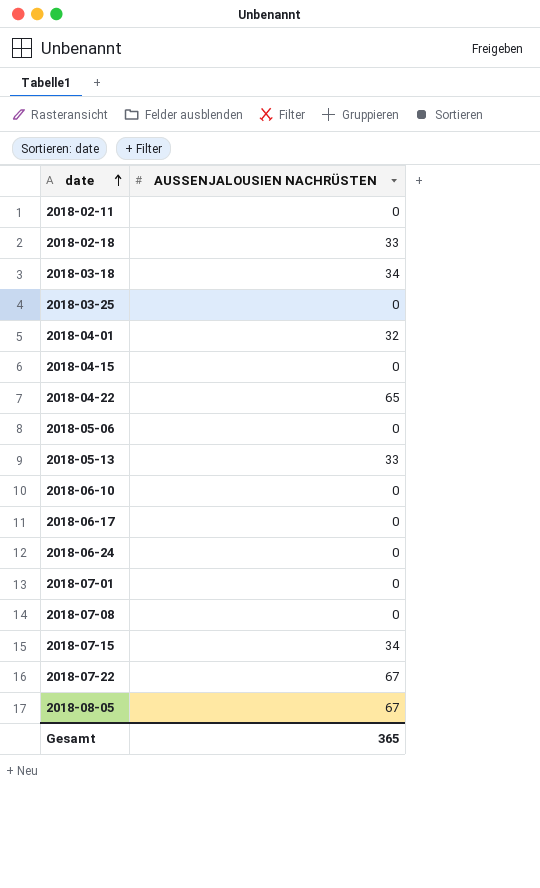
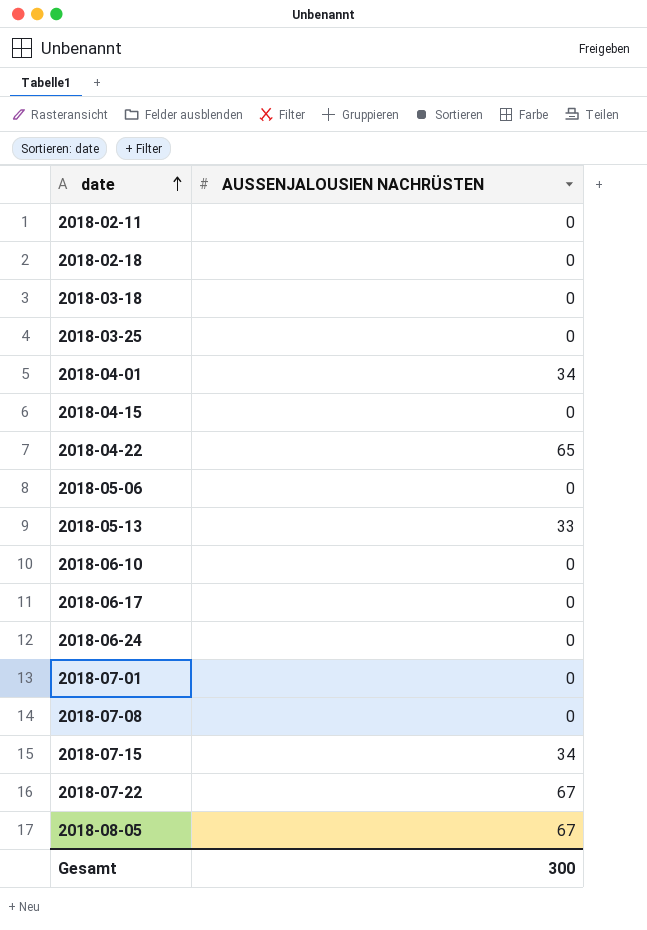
2018-02-18 | AUSSENJALOUSIEN NACHRÜSTEN: 33 -> 0
2018-03-18 | AUSSENJALOUSIEN NACHRÜSTEN: 34 -> 0
2018-04-01 | AUSSENJALOUSIEN NACHRÜSTEN: 32 -> 34
Gesamt | AUSSENJALOUSIEN NACHRÜSTEN: 365 -> 300

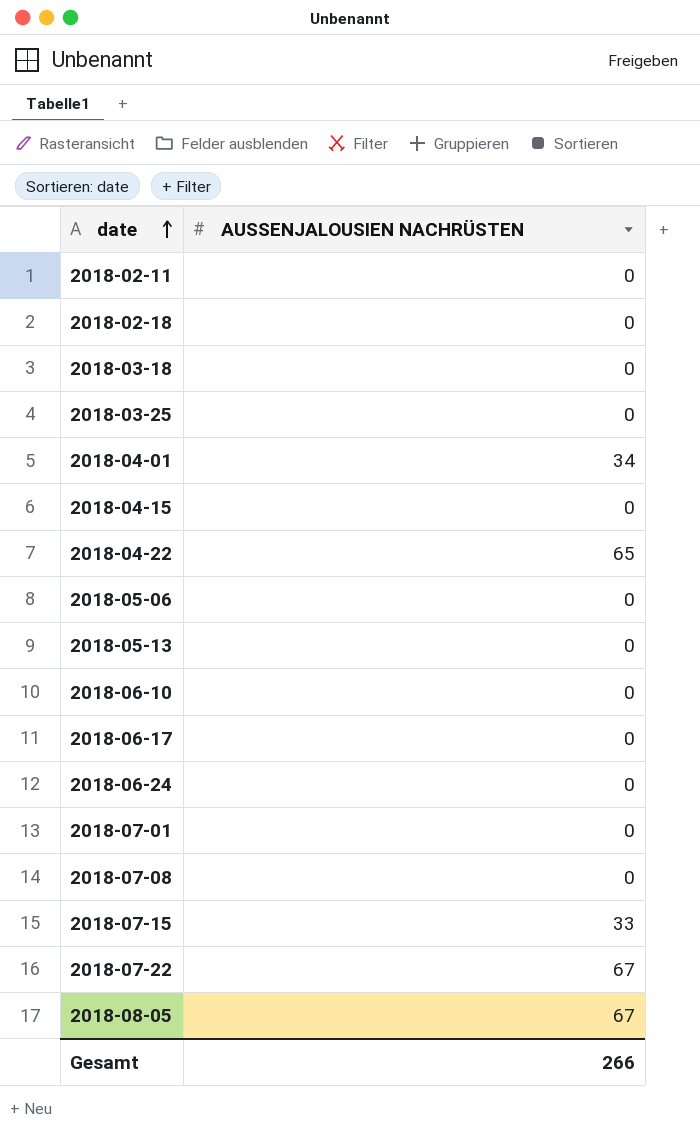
2018-05-13 | AUSSENJALOUSIEN NACHRÜSTEN: 33 -> 0
2018-07-15 | AUSSENJALOUSIEN NACHRÜSTEN: 34 -> 33
Gesamt | AUSSENJALOUSIEN NACHRÜSTEN: 300 -> 266

